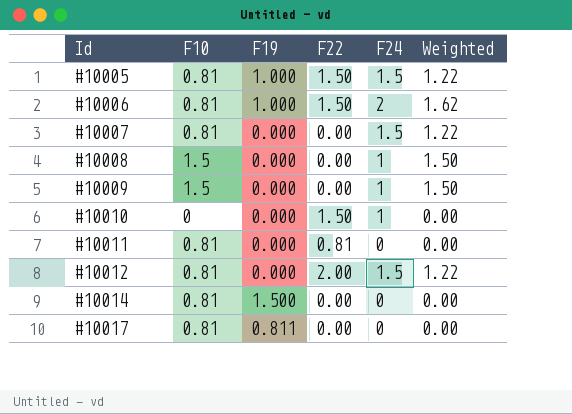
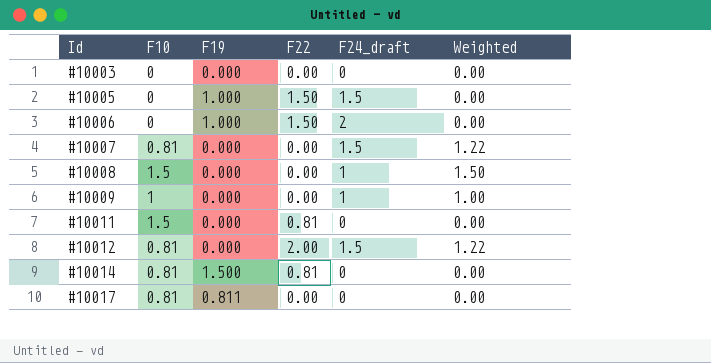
column name: F24 -> F24_draft
row #10010: 0 | 0.000 | 1.50 | 1 | 0.00 -> none
row #10003: none -> 0 | 0.000 | 0.00 | 0 | 0.00
#10005 | F10: 0.81 -> 0
#10005 | Weighted: 1.22 -> 0.00
#10006 | F10: 0.81 -> 0
#10006 | Weighted: 1.62 -> 0.00
#10009 | F10: 1.5 -> 1
#10009 | Weighted: 1.50 -> 1.00
#10011 | F10: 0.81 -> 1.5
#10014 | F22: 0.00 -> 0.81

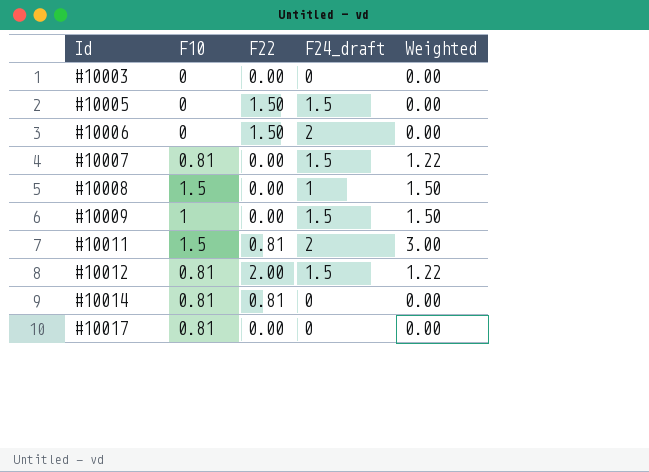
column F19 | position: 3 -> none
#10009 | F24_draft: 1 -> 1.5
#10009 | Weighted: 1.00 -> 1.50
#10011 | F24_draft: 0 -> 2
#10011 | Weighted: 0.00 -> 3.00

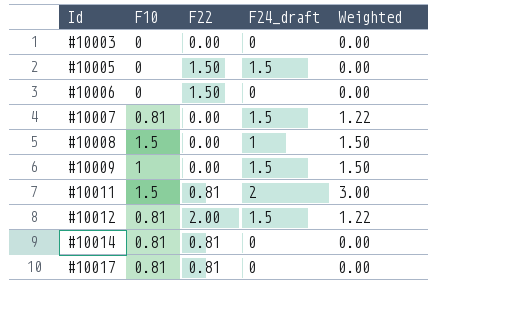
#10006 | F24_draft: 2 -> 0
#10017 | F22: 0.00 -> 0.81

